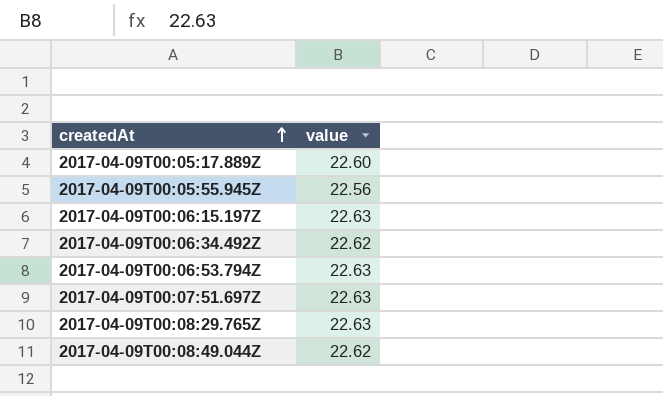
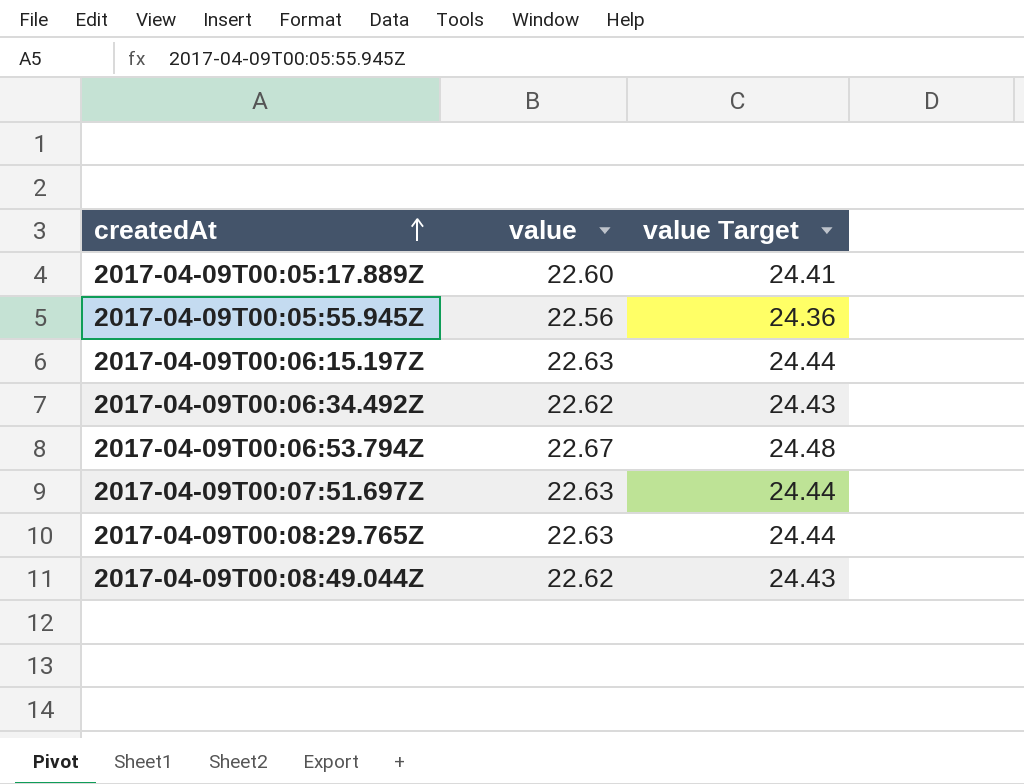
column value Target | formula: none -> [value] * 1.08
2017-04-09T00:06:53.794Z | value: 22.63 -> 22.67

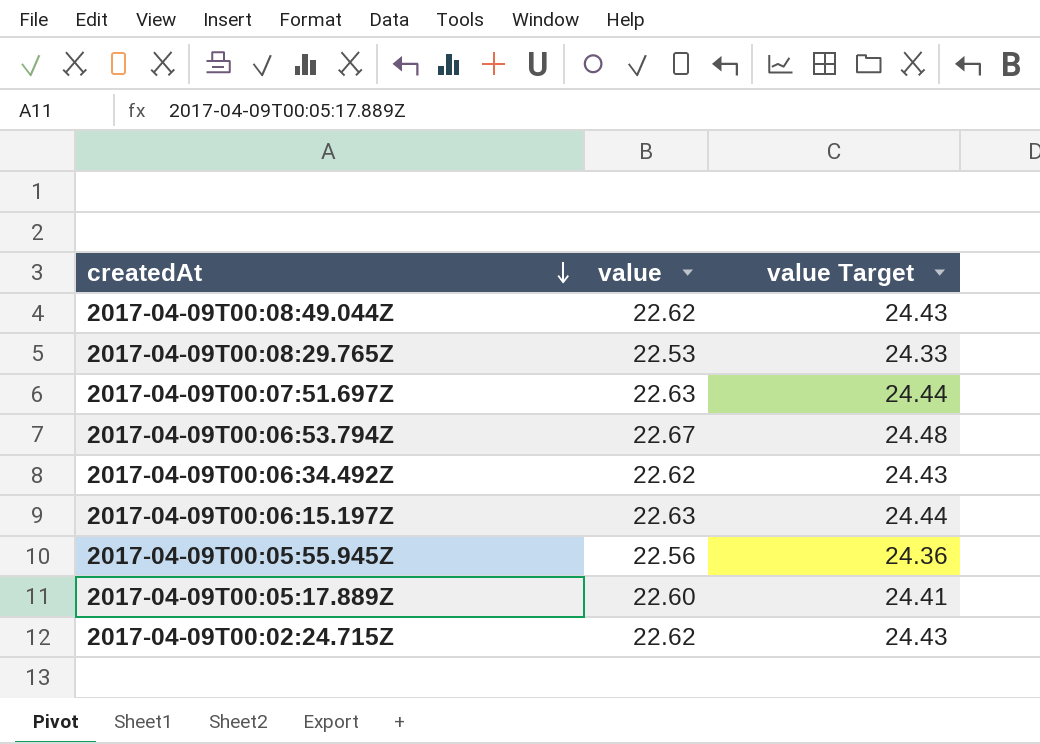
row order: createdAt ascending -> createdAt descending
2017-04-09T00:08:29.765Z | value: 22.63 -> 22.53
2017-04-09T00:08:29.765Z | value Target: 24.44 -> 24.33
row 2017-04-09T00:02:24.715Z: none -> 22.62 | 24.43

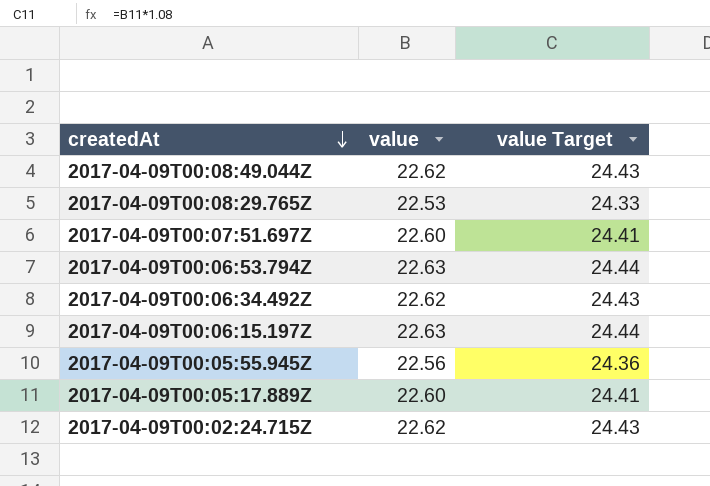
2017-04-09T00:07:51.697Z | value: 22.63 -> 22.60
2017-04-09T00:07:51.697Z | value Target: 24.44 -> 24.41
2017-04-09T00:06:53.794Z | value: 22.67 -> 22.63
2017-04-09T00:06:53.794Z | value Target: 24.48 -> 24.44

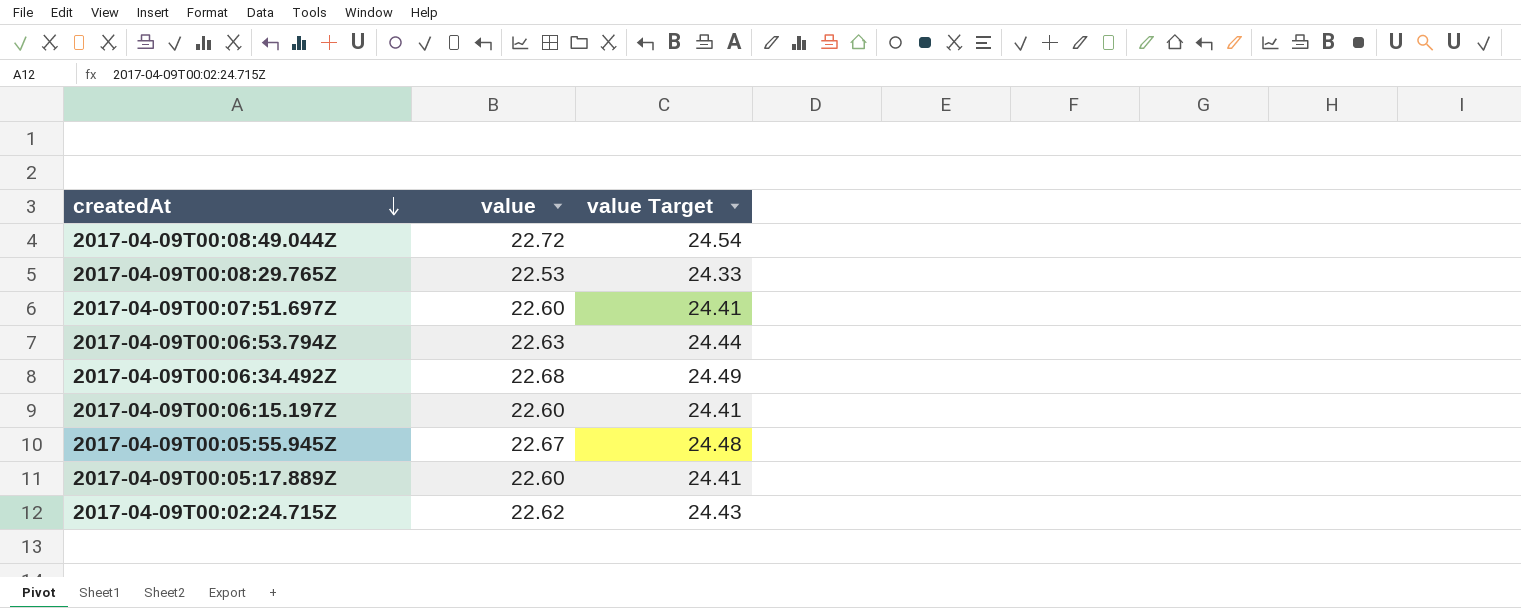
2017-04-09T00:08:49.044Z | value: 22.62 -> 22.72
2017-04-09T00:08:49.044Z | value Target: 24.43 -> 24.54
2017-04-09T00:06:34.492Z | value: 22.62 -> 22.68
2017-04-09T00:06:34.492Z | value Target: 24.43 -> 24.49
2017-04-09T00:06:15.197Z | value: 22.63 -> 22.60
2017-04-09T00:06:15.197Z | value Target: 24.44 -> 24.41
2017-04-09T00:05:55.945Z | value: 22.56 -> 22.67
2017-04-09T00:05:55.945Z | value Target: 24.36 -> 24.48

